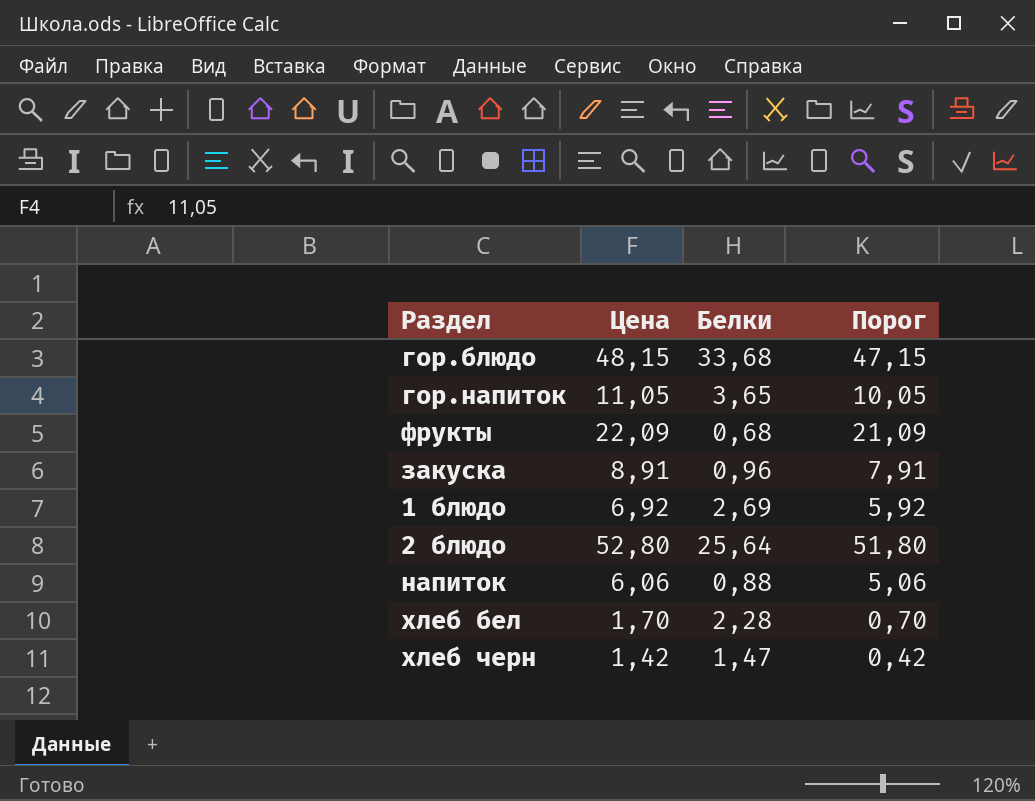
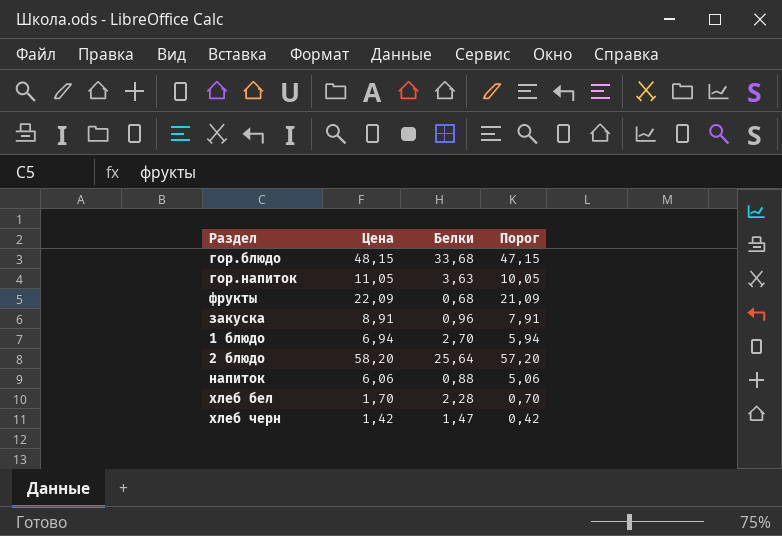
гор.напиток | Белки: 3,65 -> 3,63
1 блюдо | Цена: 6,92 -> 6,94
1 блюдо | Белки: 2,69 -> 2,70
1 блюдо | Порог: 5,92 -> 5,94
2 блюдо | Цена: 52,80 -> 58,20
2 блюдо | Порог: 51,80 -> 57,20

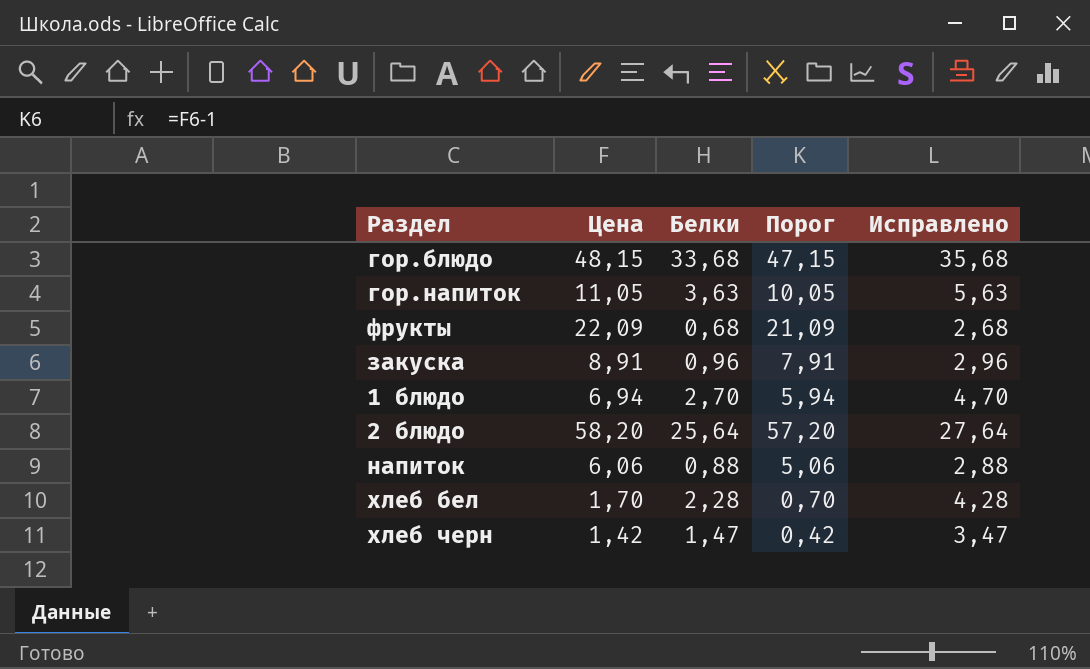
column Исправлено | formula: none -> [Белки] + 2

